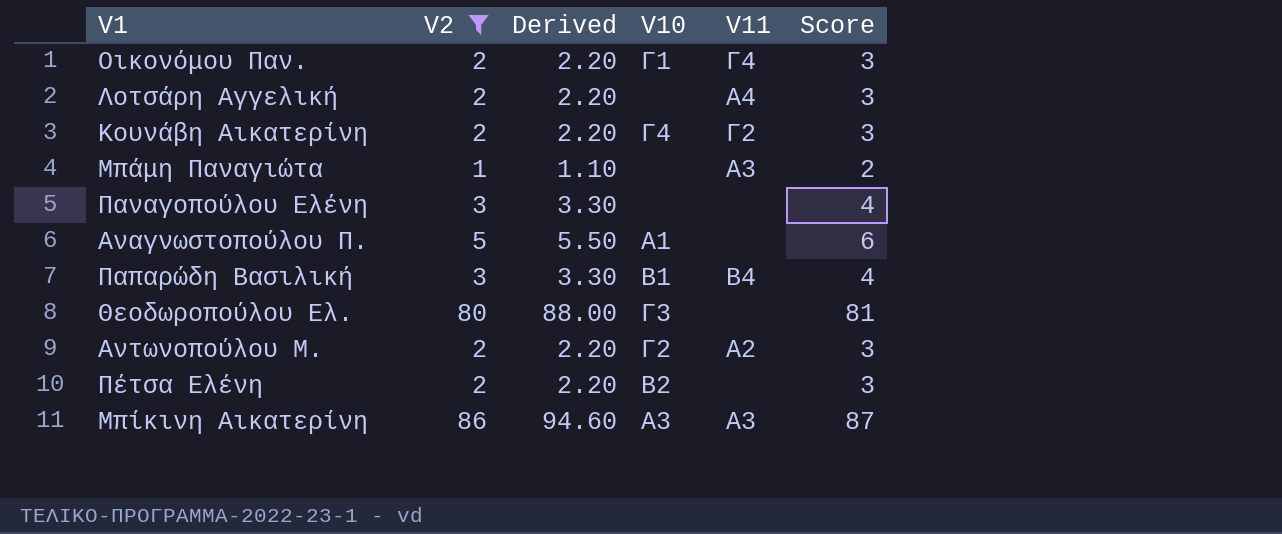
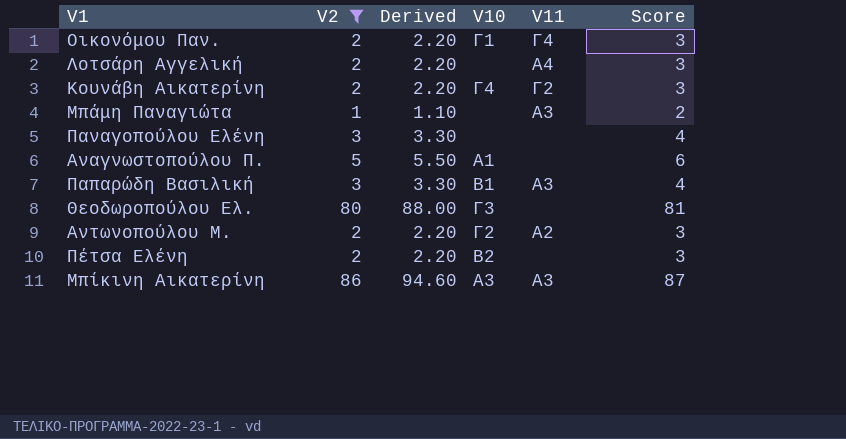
Παπαρώδη Βασιλική | V11: Β4 -> Α3

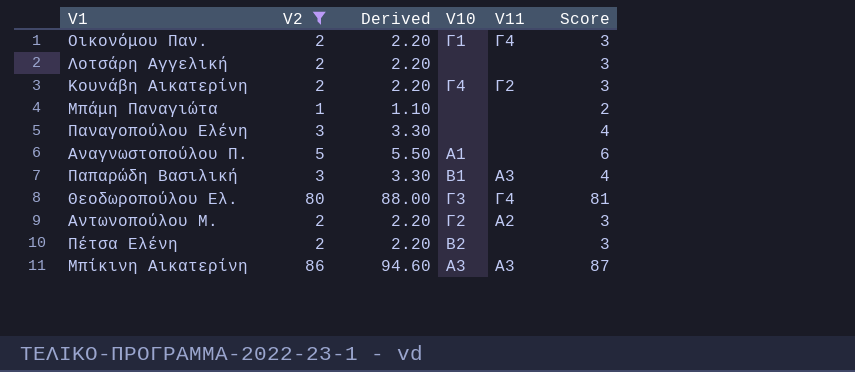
Λοτσάρη Αγγελική | V11: Α4 -> none
Μπάμη Παναγιώτα | V11: Α3 -> none
Θεοδωροπούλου Ελ. | V11: none -> Γ4

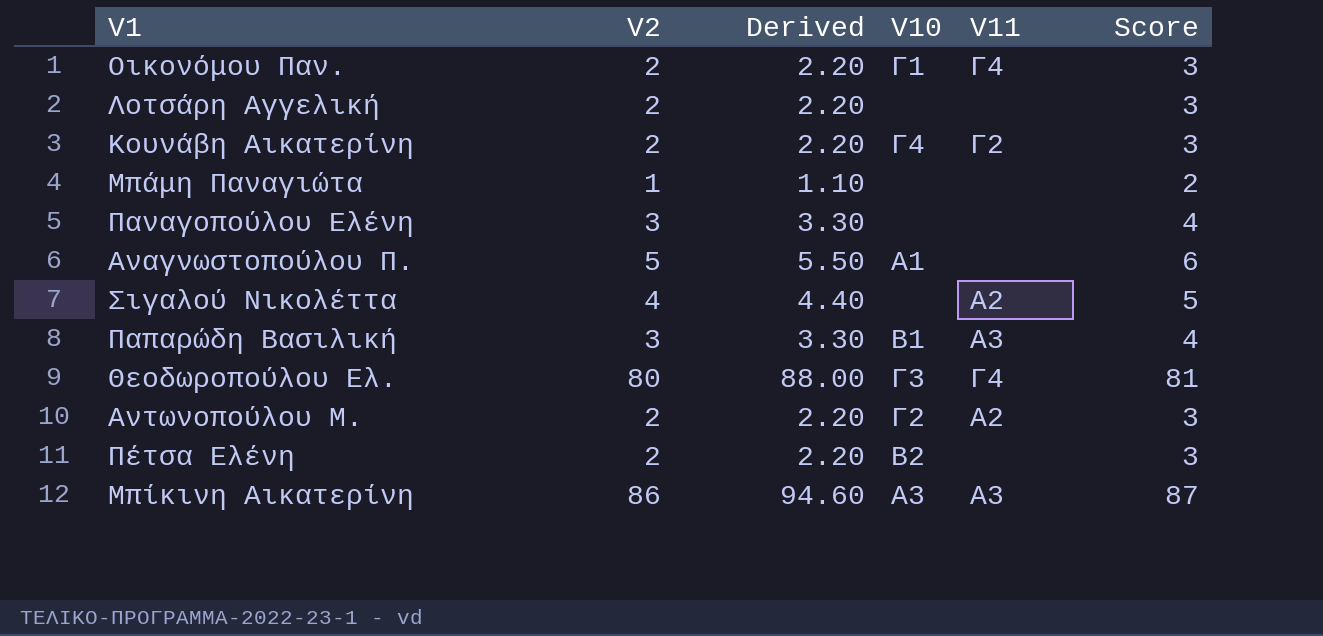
filter: V2 != 4 -> none

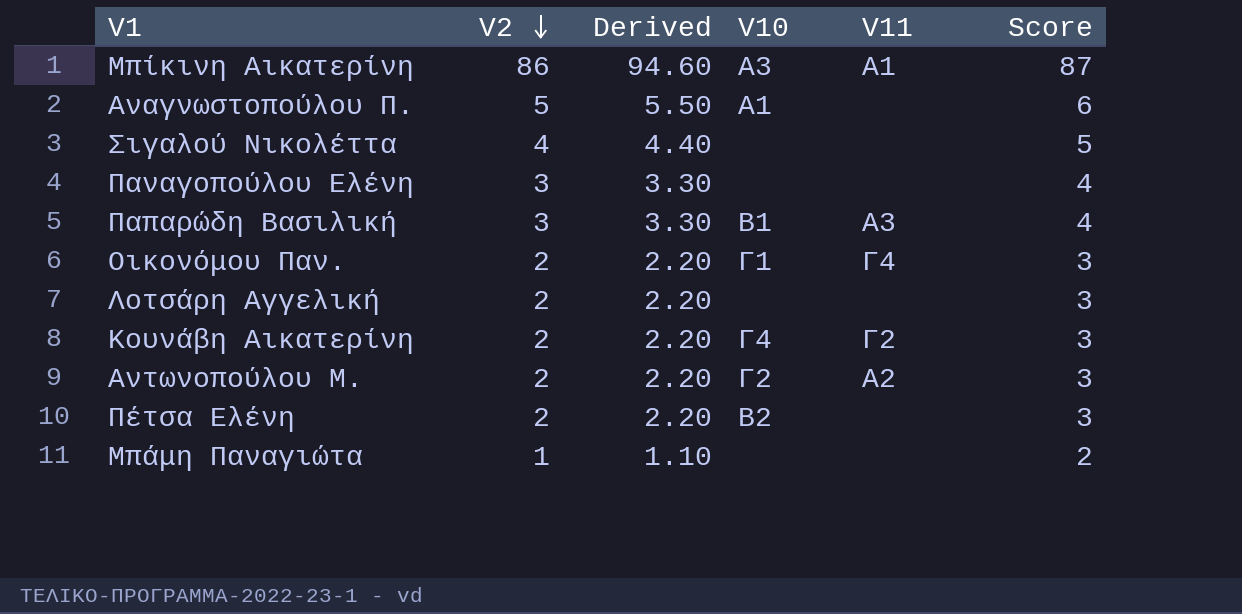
row order: none -> V2 descending
row Θεοδωροπούλου Ελ.: 80 | 88.00 | Γ3 | Γ4 | 81 -> none
Μπίκινη Αικατερίνη | V11: Α3 -> Α1
Σιγαλού Νικολέττα | V11: Α2 -> none

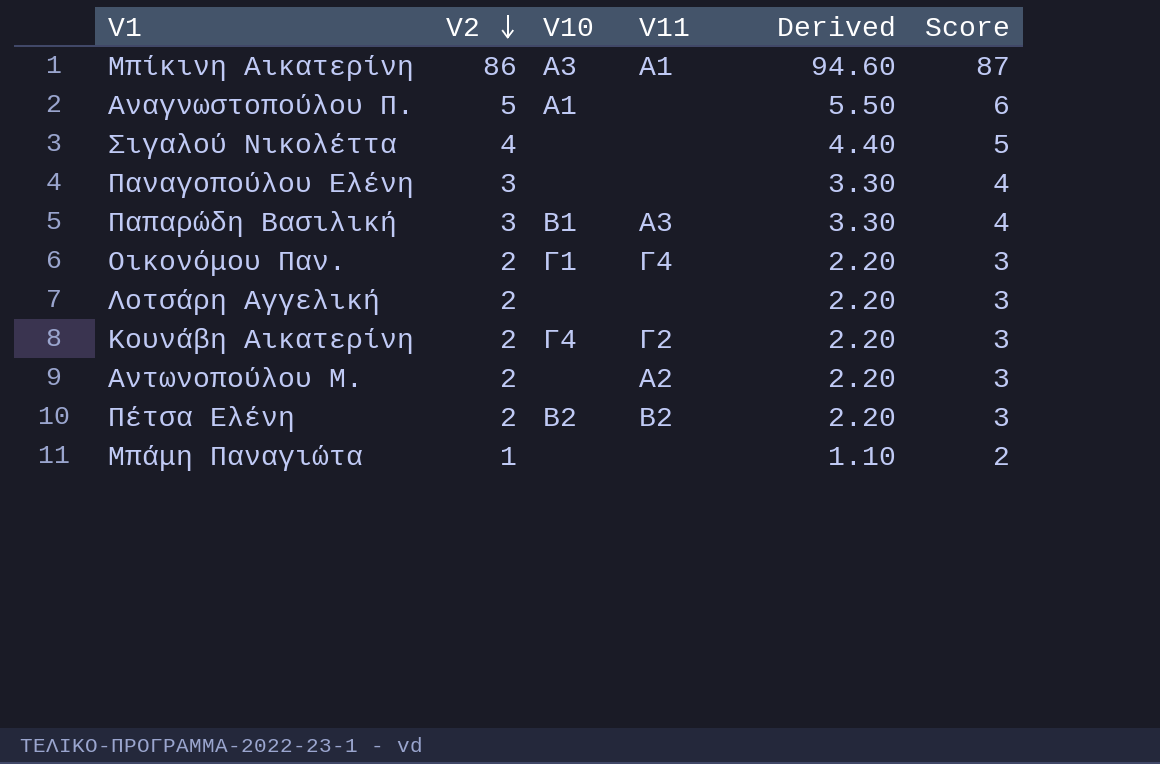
column Derived | position: 3 -> 5
Αντωνοπούλου Μ. | V10: Γ2 -> none
Πέτσα Ελένη | V11: none -> Β2

